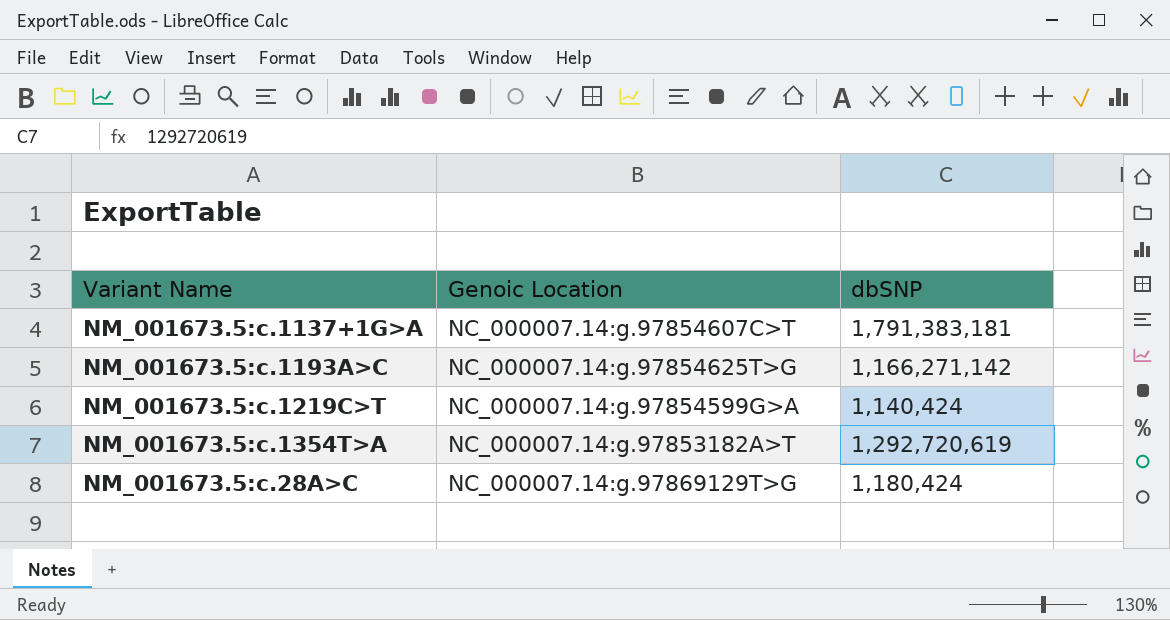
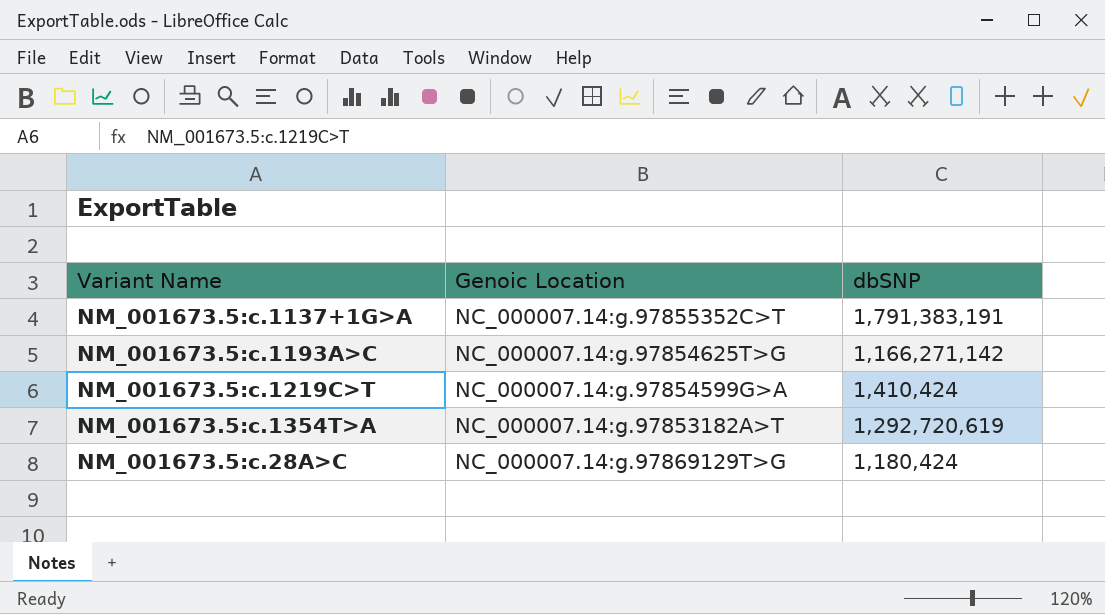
NM_001673.5:c.1137+1G>A | Genoic Location: NC_000007.14:g.97854607C>T -> NC_000007.14:g.97855352C>T
NM_001673.5:c.1137+1G>A | dbSNP: 1,791,383,181 -> 1,791,383,191
NM_001673.5:c.1219C>T | dbSNP: 1,140,424 -> 1,410,424

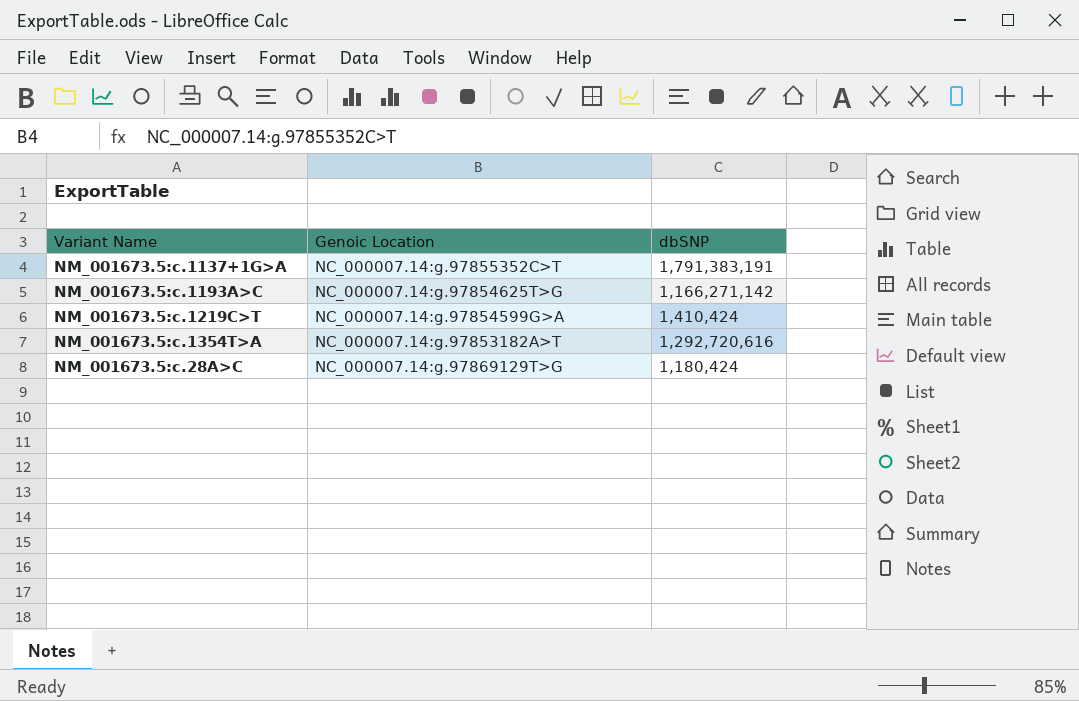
NM_001673.5:c.1354T>A | dbSNP: 1,292,720,619 -> 1,292,720,616

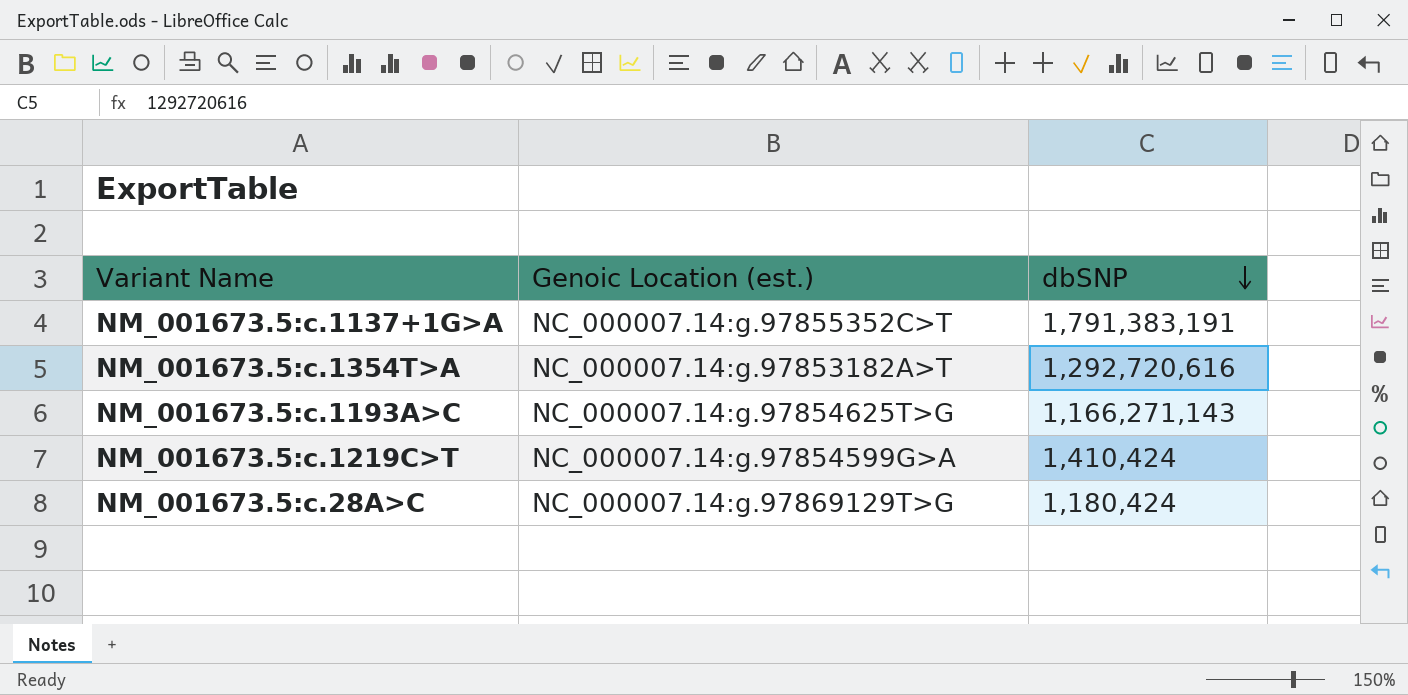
row order: none -> dbSNP descending
column name: Genoic Location -> Genoic Location (est.)
NM_001673.5:c.1193A>C | dbSNP: 1,166,271,142 -> 1,166,271,143

